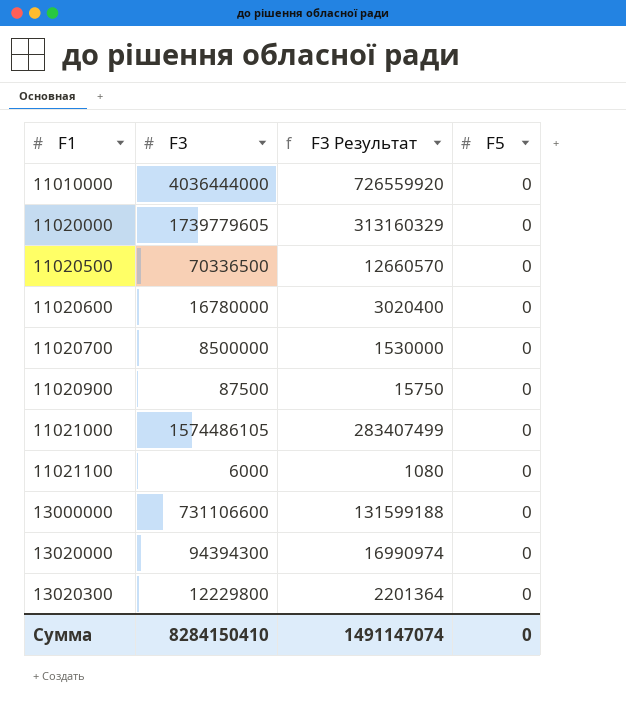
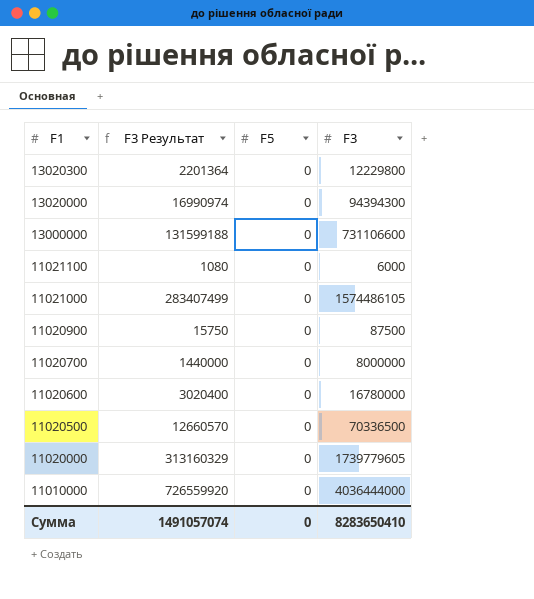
row order: F1 ascending -> F1 descending
column F3 | position: 2 -> 4
11020700 | F3 Результат: 1530000 -> 1440000
11020700 | F3: 8500000 -> 8000000
Сумма | F3 Результат: 1491147074 -> 1491057074
Сумма | F3: 8284150410 -> 8283650410

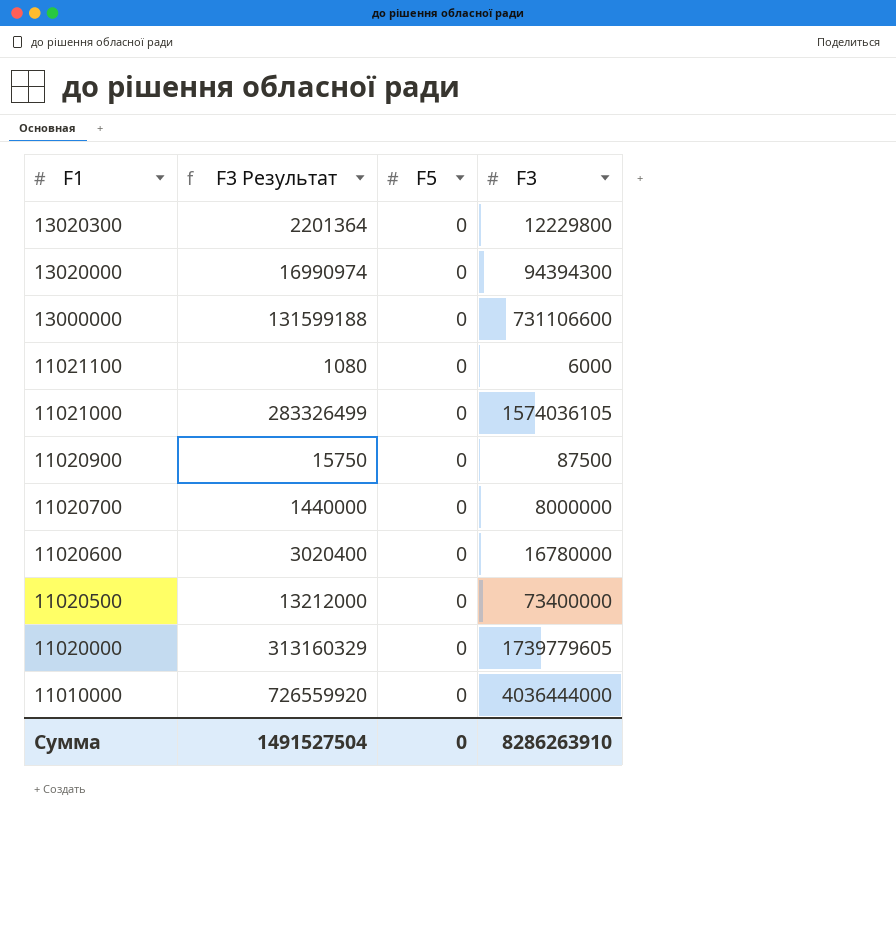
11021000 | F3 Результат: 283407499 -> 283326499
11021000 | F3: 1574486105 -> 1574036105
11020500 | F3 Результат: 12660570 -> 13212000
11020500 | F3: 70336500 -> 73400000
Сумма | F3 Результат: 1491057074 -> 1491527504
Сумма | F3: 8283650410 -> 8286263910

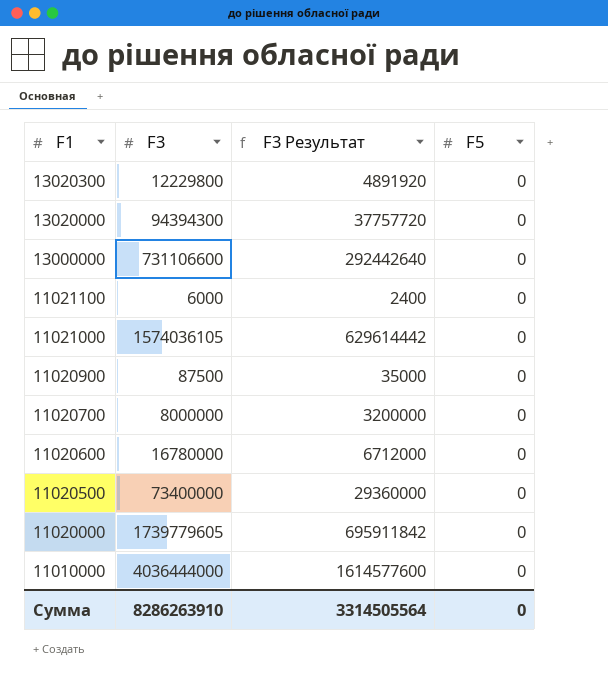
column F3 | position: 4 -> 2
column F3 Результат | formula: [F3] * 0,18 -> [F3] * 0,4
Сумма | F3 Результат: 1491527504 -> 3314505564

